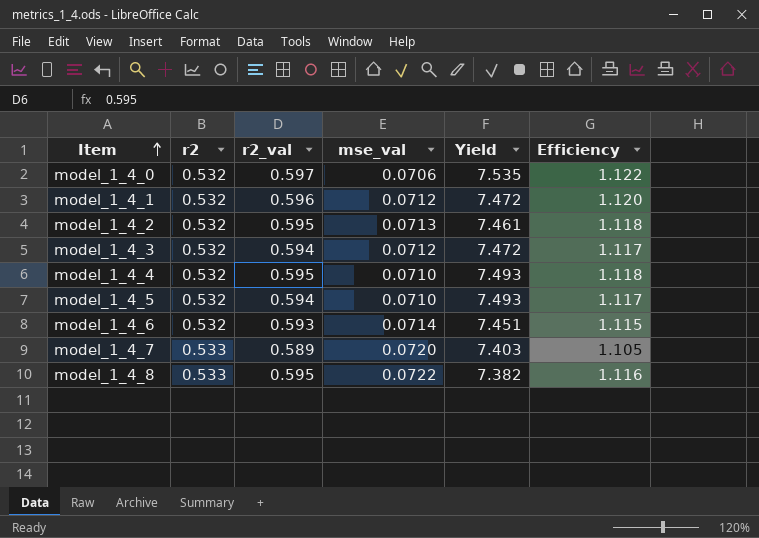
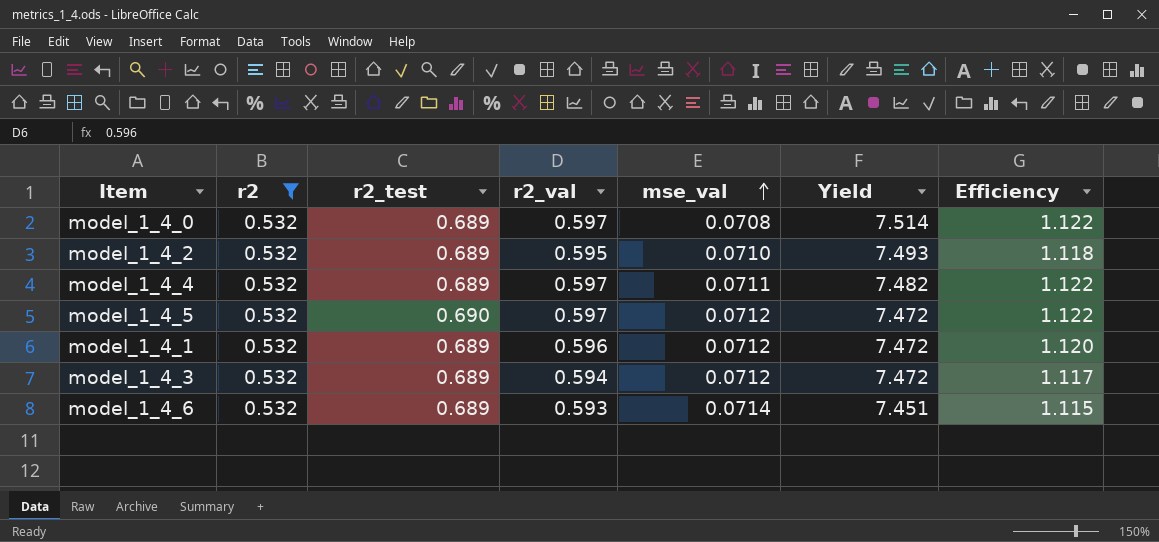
filter: none -> r2 = 0.532
row order: Item ascending -> mse_val ascending
column r2_test | position: none -> 3
model_1_4_0 | mse_val: 0.0706 -> 0.0708
model_1_4_0 | Yield: 7.535 -> 7.514
model_1_4_2 | mse_val: 0.0713 -> 0.0710
model_1_4_2 | Yield: 7.461 -> 7.493
model_1_4_4 | r2_val: 0.595 -> 0.597
model_1_4_4 | mse_val: 0.0710 -> 0.0711
model_1_4_4 | Yield: 7.493 -> 7.482
model_1_4_4 | Efficiency: 1.118 -> 1.122
model_1_4_5 | r2_val: 0.594 -> 0.597
model_1_4_5 | mse_val: 0.0710 -> 0.0712
model_1_4_5 | Yield: 7.493 -> 7.472
model_1_4_5 | Efficiency: 1.117 -> 1.122

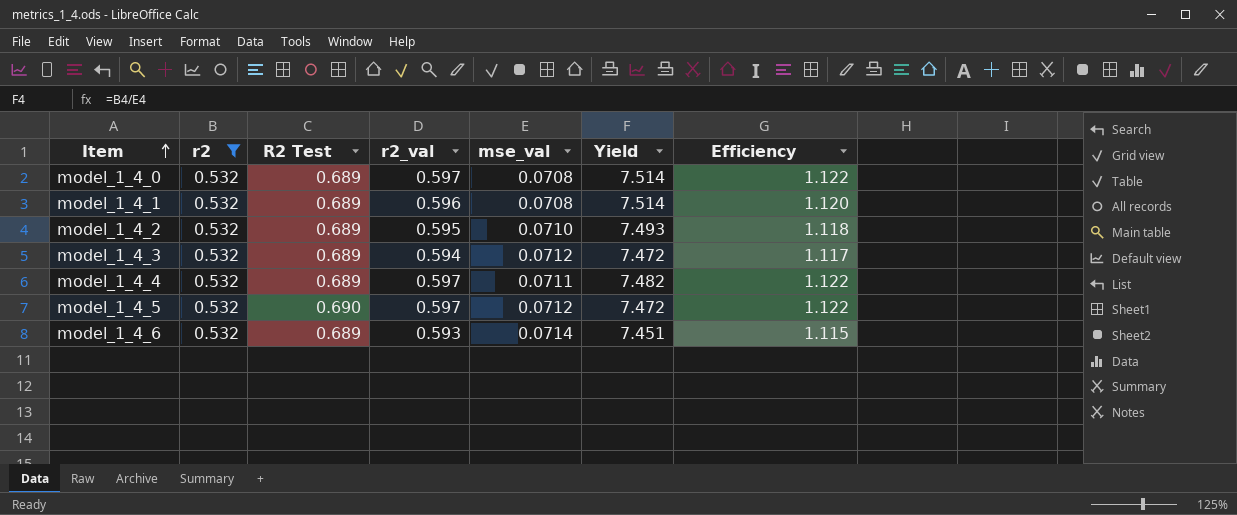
row order: mse_val ascending -> Item ascending
column name: r2_test -> R2 Test
model_1_4_1 | mse_val: 0.0712 -> 0.0708
model_1_4_1 | Yield: 7.472 -> 7.514

